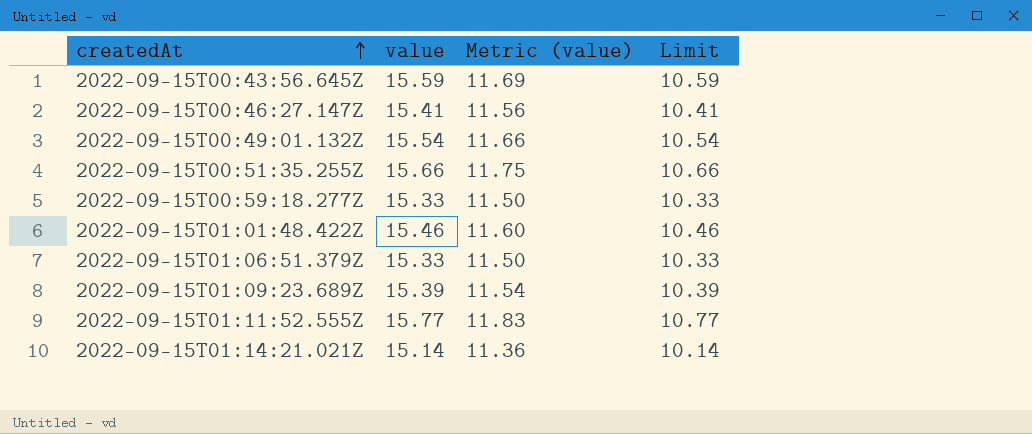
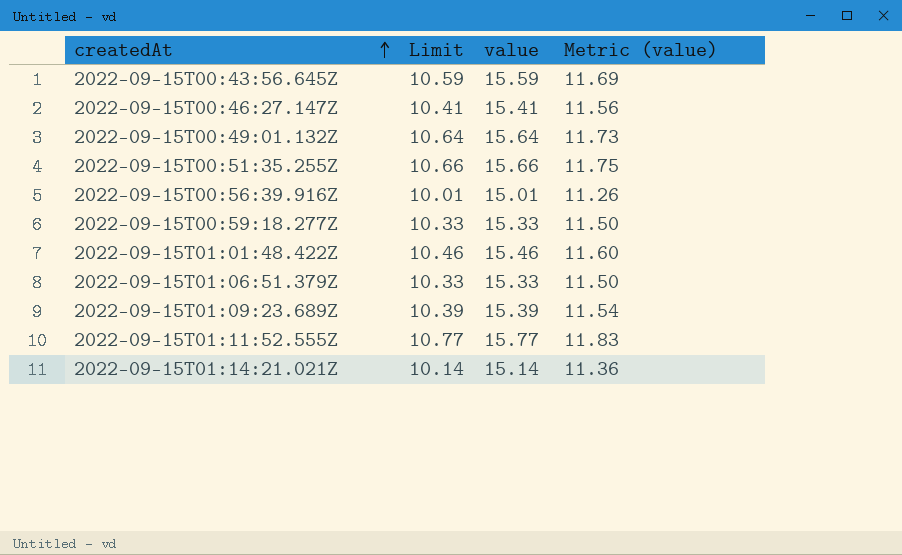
column Limit | position: 4 -> 2
2022-09-15T00:49:01.132Z | Limit: 10.54 -> 10.64
2022-09-15T00:49:01.132Z | value: 15.54 -> 15.64
2022-09-15T00:49:01.132Z | Metric (value): 11.66 -> 11.73
row 2022-09-15T00:56:39.916Z: none -> 10.01 | 15.01 | 11.26

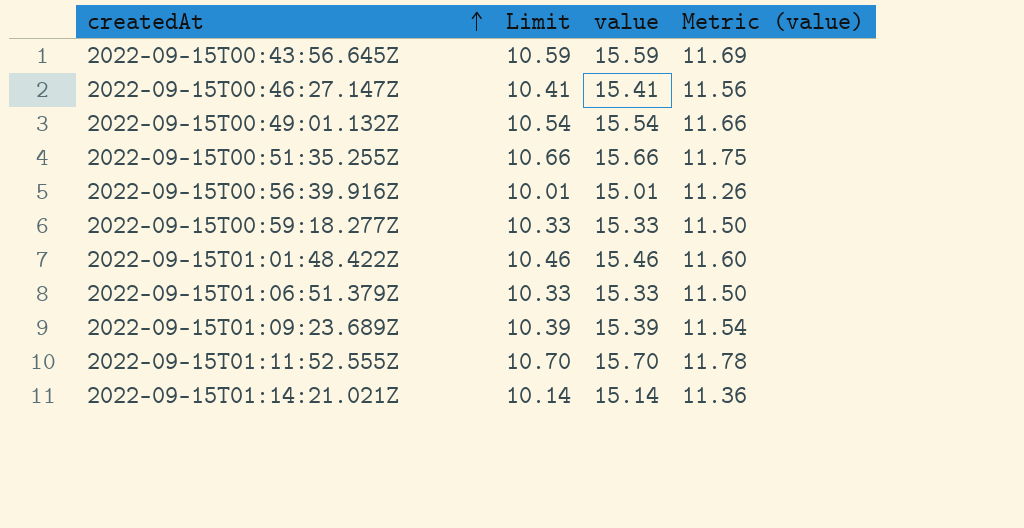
2022-09-15T00:49:01.132Z | Limit: 10.64 -> 10.54
2022-09-15T00:49:01.132Z | value: 15.64 -> 15.54
2022-09-15T00:49:01.132Z | Metric (value): 11.73 -> 11.66
2022-09-15T01:11:52.555Z | Limit: 10.77 -> 10.70
2022-09-15T01:11:52.555Z | value: 15.77 -> 15.70
2022-09-15T01:11:52.555Z | Metric (value): 11.83 -> 11.78

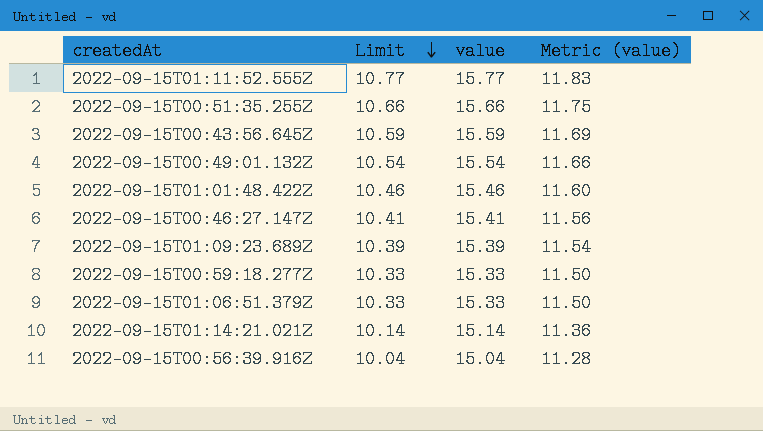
row order: createdAt ascending -> Limit descending
2022-09-15T01:11:52.555Z | Limit: 10.70 -> 10.77
2022-09-15T01:11:52.555Z | value: 15.70 -> 15.77
2022-09-15T01:11:52.555Z | Metric (value): 11.78 -> 11.83
2022-09-15T00:56:39.916Z | Limit: 10.01 -> 10.04
2022-09-15T00:56:39.916Z | value: 15.01 -> 15.04
2022-09-15T00:56:39.916Z | Metric (value): 11.26 -> 11.28

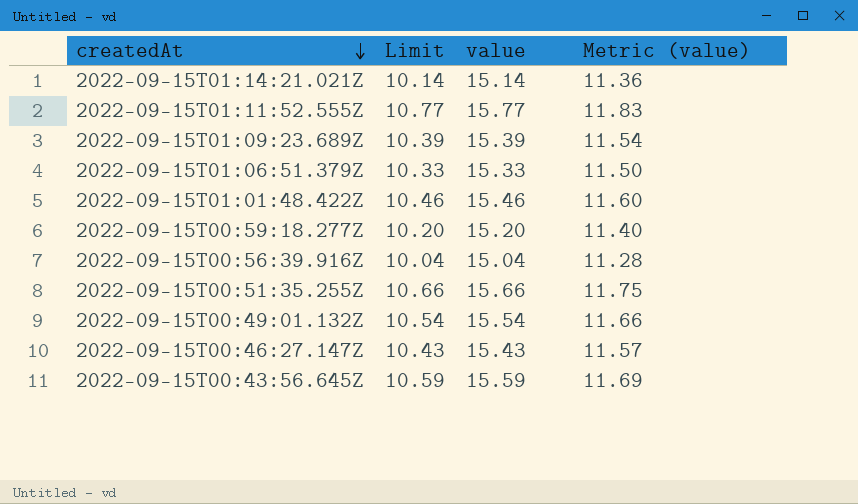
row order: Limit descending -> createdAt descending
2022-09-15T00:59:18.277Z | Limit: 10.33 -> 10.20
2022-09-15T00:59:18.277Z | value: 15.33 -> 15.20
2022-09-15T00:59:18.277Z | Metric (value): 11.50 -> 11.40
2022-09-15T00:46:27.147Z | Limit: 10.41 -> 10.43
2022-09-15T00:46:27.147Z | value: 15.41 -> 15.43
2022-09-15T00:46:27.147Z | Metric (value): 11.56 -> 11.57

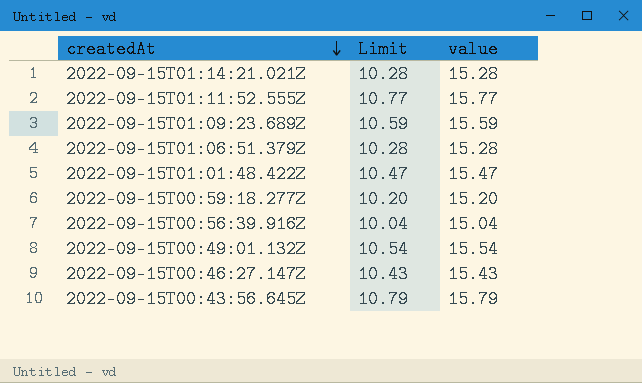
column Metric (value) | formula: [value] * 0.75 -> none
row 2022-09-15T00:51:35.255Z: 10.66 | 15.66 | 11.75 -> none
2022-09-15T01:14:21.021Z | Limit: 10.14 -> 10.28
2022-09-15T01:14:21.021Z | value: 15.14 -> 15.28
2022-09-15T01:09:23.689Z | Limit: 10.39 -> 10.59
2022-09-15T01:09:23.689Z | value: 15.39 -> 15.59
2022-09-15T01:06:51.379Z | Limit: 10.33 -> 10.28
2022-09-15T01:06:51.379Z | value: 15.33 -> 15.28
2022-09-15T01:01:48.422Z | Limit: 10.46 -> 10.47
2022-09-15T01:01:48.422Z | value: 15.46 -> 15.47
2022-09-15T00:43:56.645Z | Limit: 10.59 -> 10.79
2022-09-15T00:43:56.645Z | value: 15.59 -> 15.79

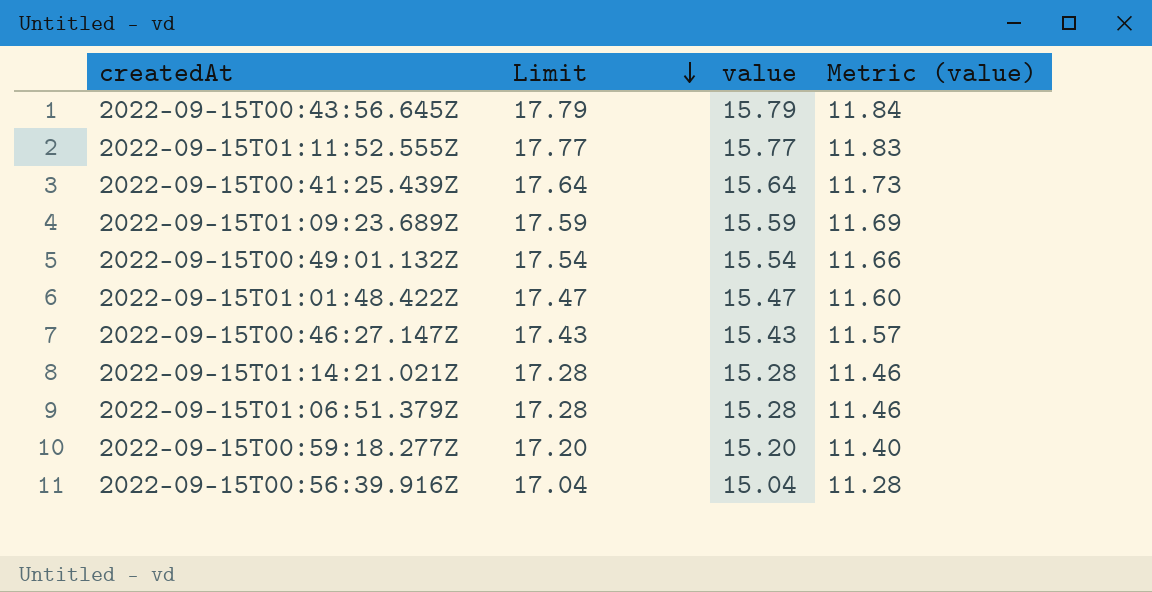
row order: createdAt descending -> Limit descending
column Limit | formula: [value] - 5 -> [value] + 2
column Metric (value) | formula: none -> [value] * 0.75
row 2022-09-15T00:41:25.439Z: none -> 17.64 | 15.64 | 11.73

